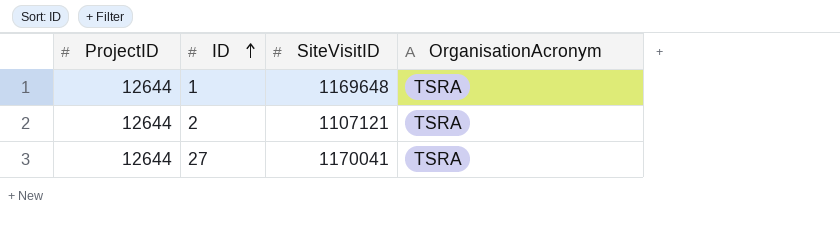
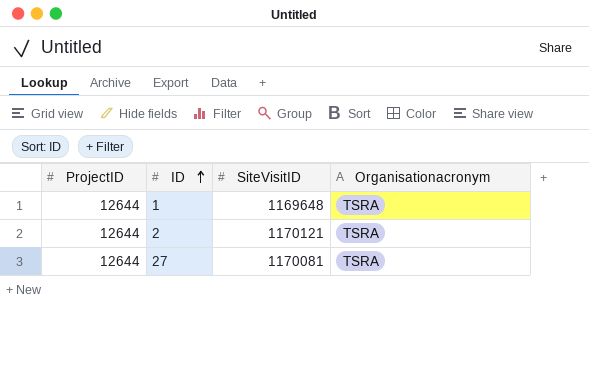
column name: OrganisationAcronym -> Organisationacronym
2 | SiteVisitID: 1107121 -> 1170121
27 | SiteVisitID: 1170041 -> 1170081

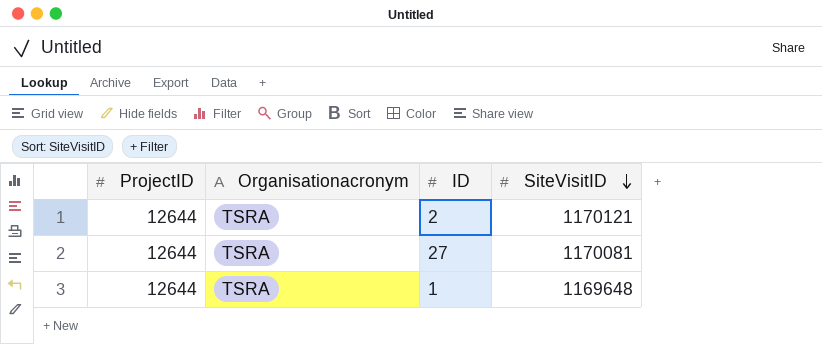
row order: ID ascending -> SiteVisitID descending
column Organisationacronym | position: 4 -> 2

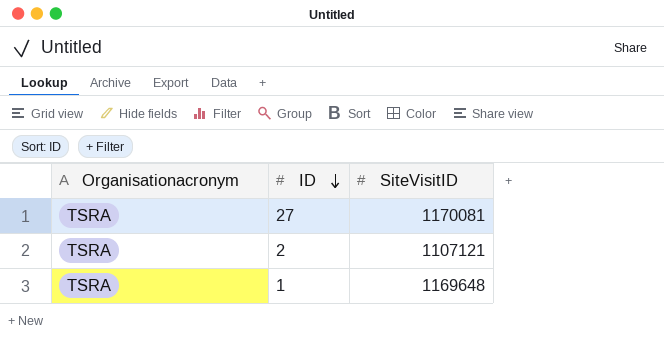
row order: SiteVisitID descending -> ID descending
column ProjectID | position: 1 -> none
2 | SiteVisitID: 1170121 -> 1107121

